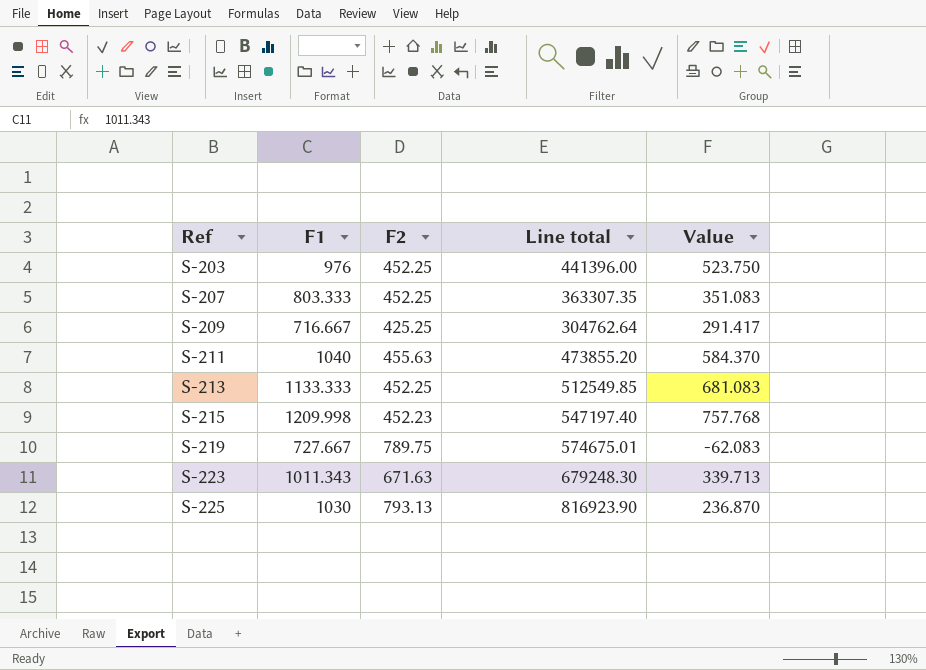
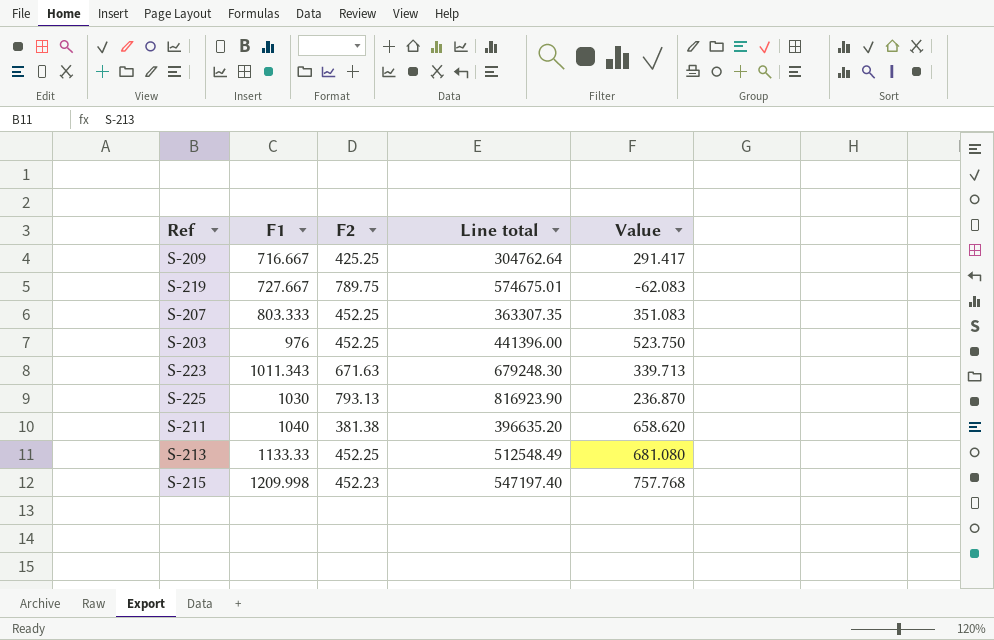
row order: Ref ascending -> F1 ascending
S-211 | F2: 455.63 -> 381.38
S-211 | Line total: 473855.20 -> 396635.20
S-211 | Value: 584.370 -> 658.620
S-213 | F1: 1133.333 -> 1133.33
S-213 | Line total: 512549.85 -> 512548.49
S-213 | Value: 681.083 -> 681.080

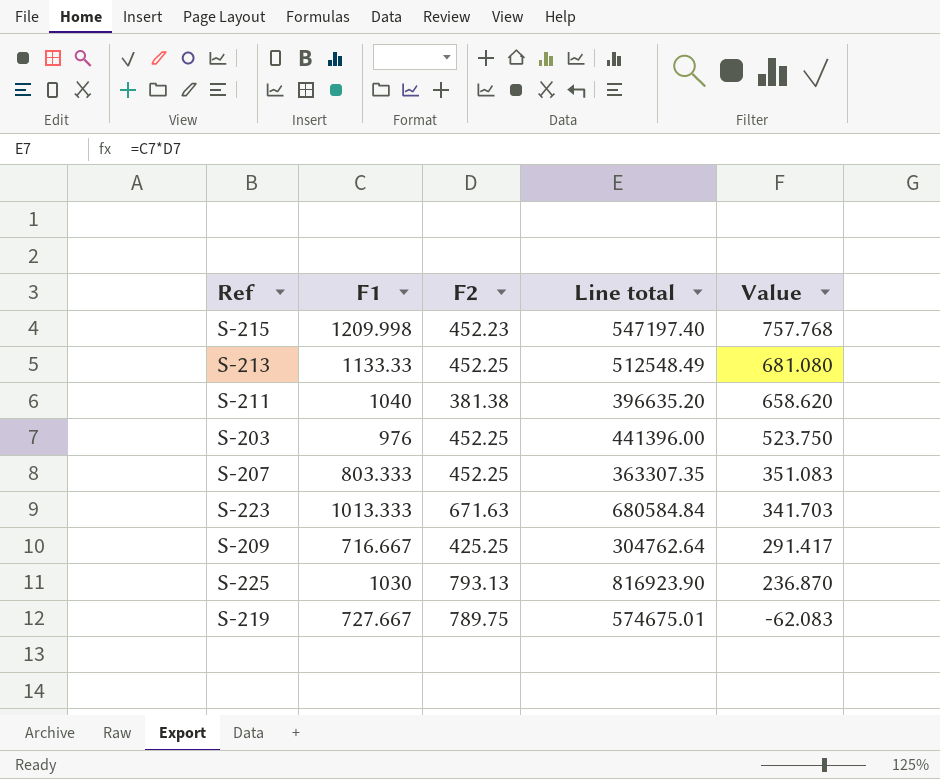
row order: F1 ascending -> Value descending
S-223 | F1: 1011.343 -> 1013.333
S-223 | Line total: 679248.30 -> 680584.84
S-223 | Value: 339.713 -> 341.703

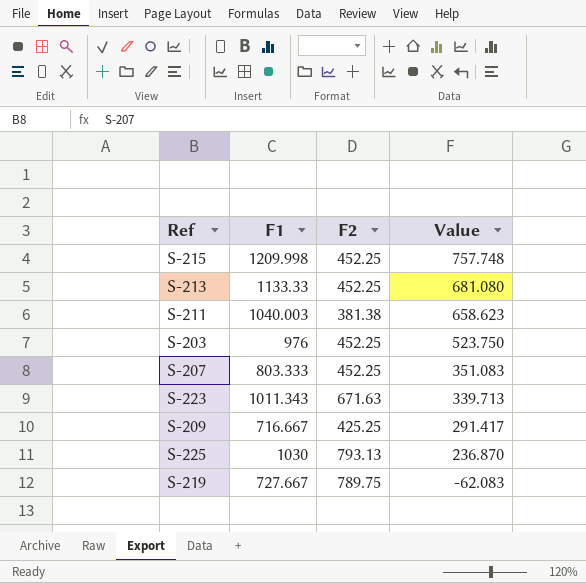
column Line total | formula: [F1] * [F2] -> none
S-215 | F2: 452.23 -> 452.25
S-215 | Value: 757.768 -> 757.748
S-211 | F1: 1040 -> 1040.003
S-211 | Value: 658.620 -> 658.623
S-223 | F1: 1013.333 -> 1011.343
S-223 | Value: 341.703 -> 339.713

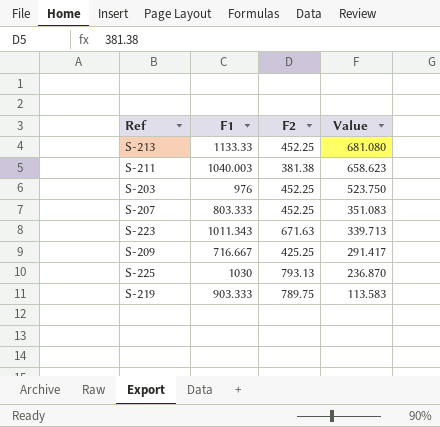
row S-215: 1209.998 | 452.25 | 757.748 -> none
S-219 | F1: 727.667 -> 903.333
S-219 | Value: -62.083 -> 113.583

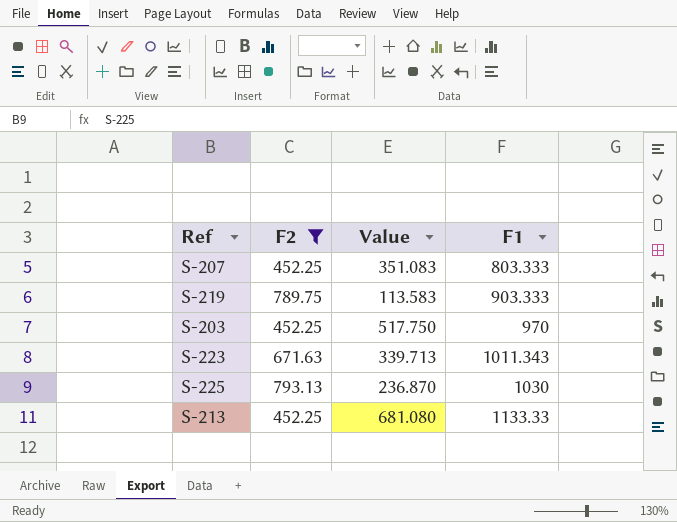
filter: none -> F2 >= 452.25
row order: Value descending -> F1 ascending
column F1 | position: 2 -> 4
S-203 | Value: 523.750 -> 517.750
S-203 | F1: 976 -> 970

